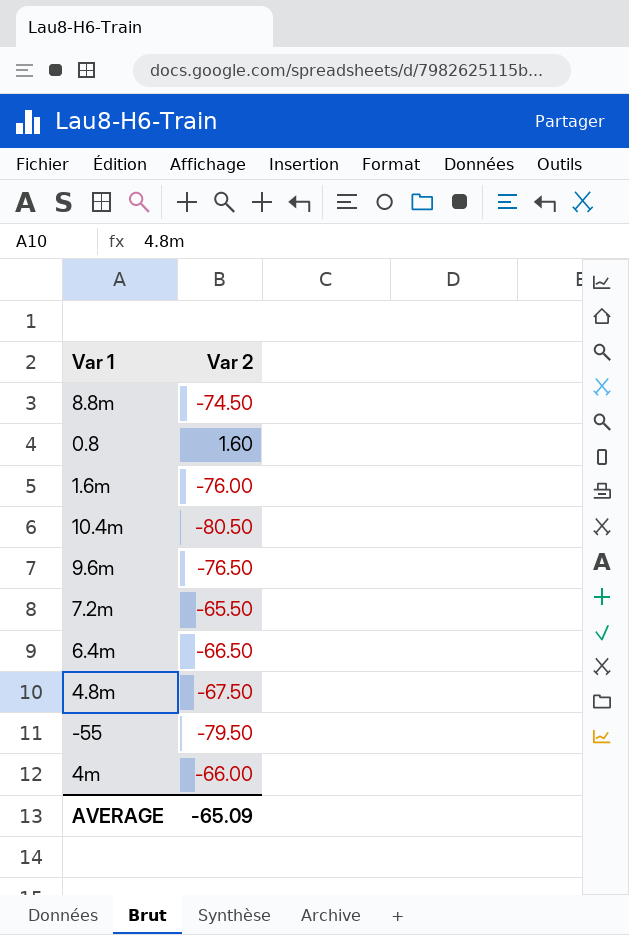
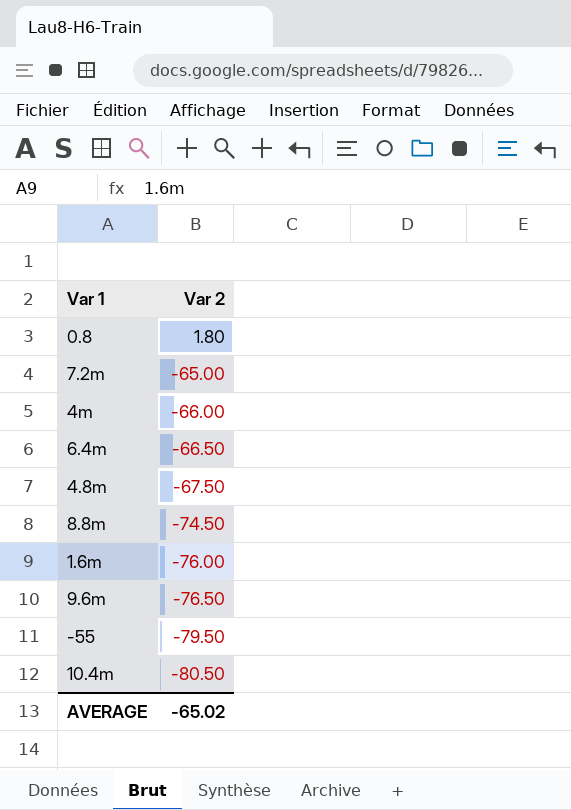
row order: none -> Var 2 descending
0.8 | Var 2: 1.60 -> 1.80
7.2m | Var 2: -65.50 -> -65.00
AVERAGE | Var 2: -65.09 -> -65.02

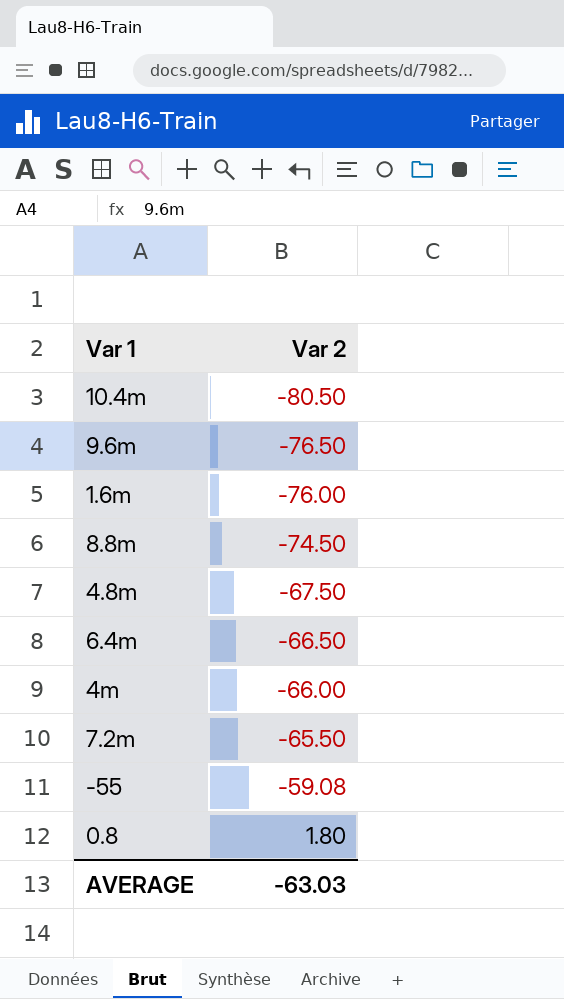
row order: Var 2 descending -> Var 2 ascending
7.2m | Var 2: -65.00 -> -65.50
-55 | Var 2: -79.50 -> -59.08
AVERAGE | Var 2: -65.02 -> -63.03

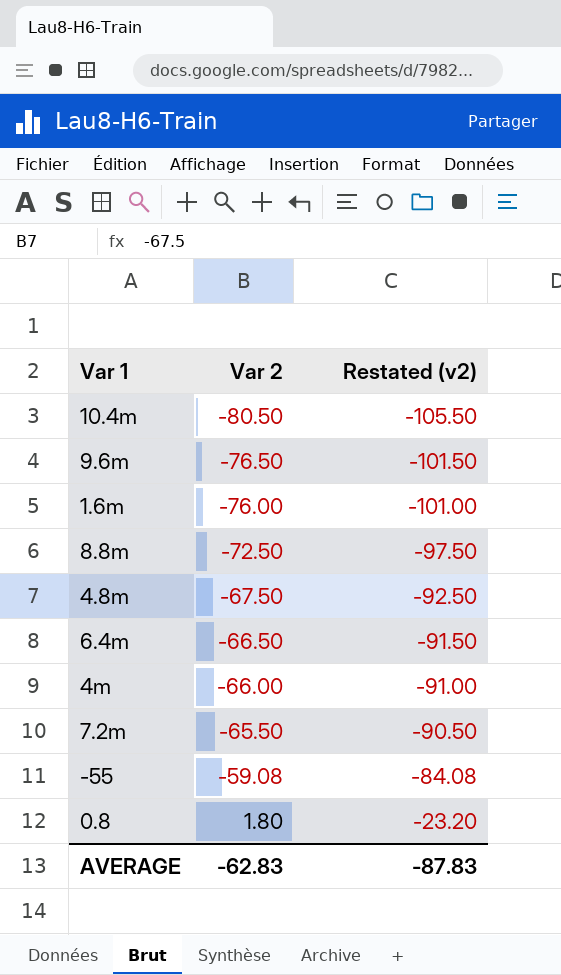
column Restated (v2) | formula: none -> [Var 2] - 25
8.8m | Var 2: -74.50 -> -72.50
AVERAGE | Var 2: -63.03 -> -62.83

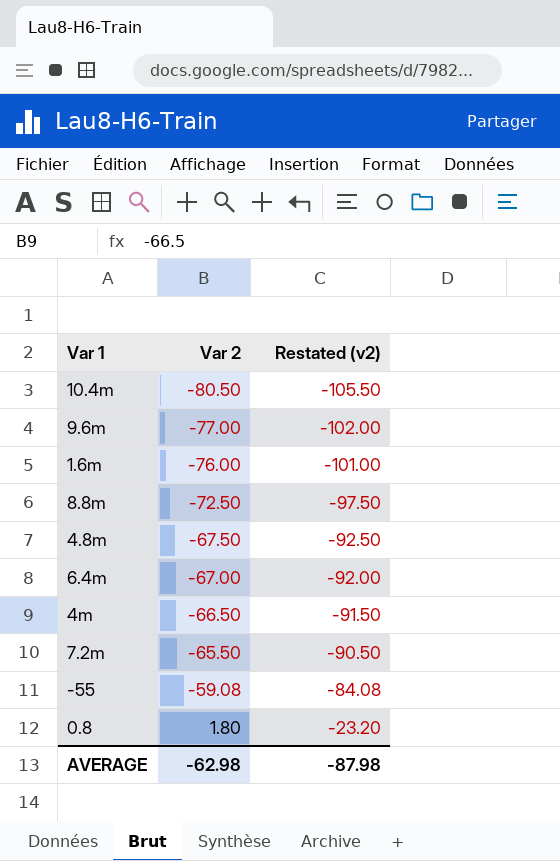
9.6m | Var 2: -76.50 -> -77.00
9.6m | Restated (v2): -101.50 -> -102.00
6.4m | Var 2: -66.50 -> -67.00
6.4m | Restated (v2): -91.50 -> -92.00
4m | Var 2: -66.00 -> -66.50
4m | Restated (v2): -91.00 -> -91.50
AVERAGE | Var 2: -62.83 -> -62.98
AVERAGE | Restated (v2): -87.83 -> -87.98

